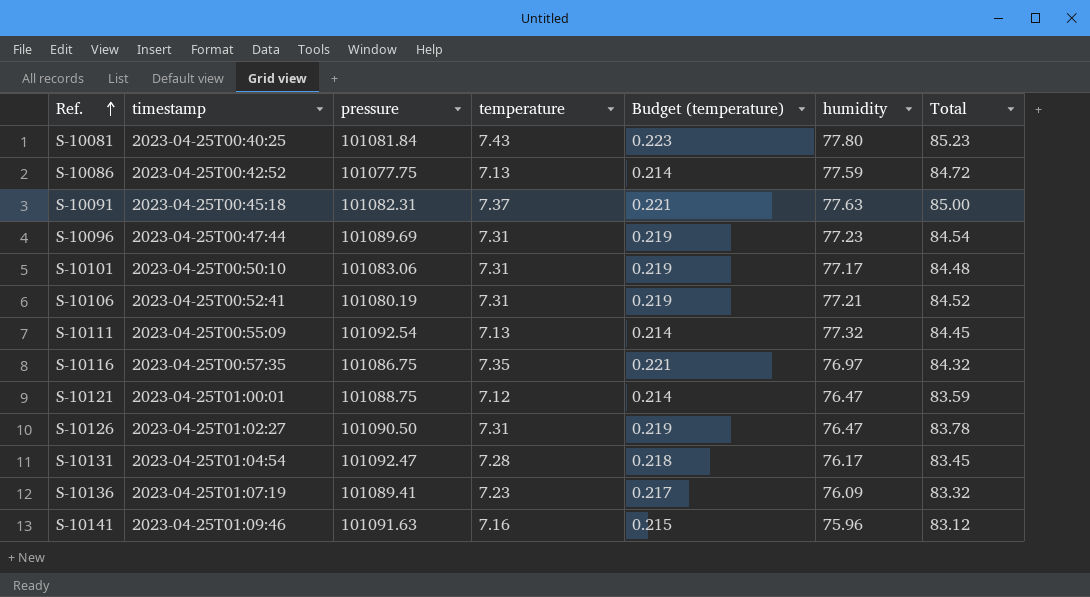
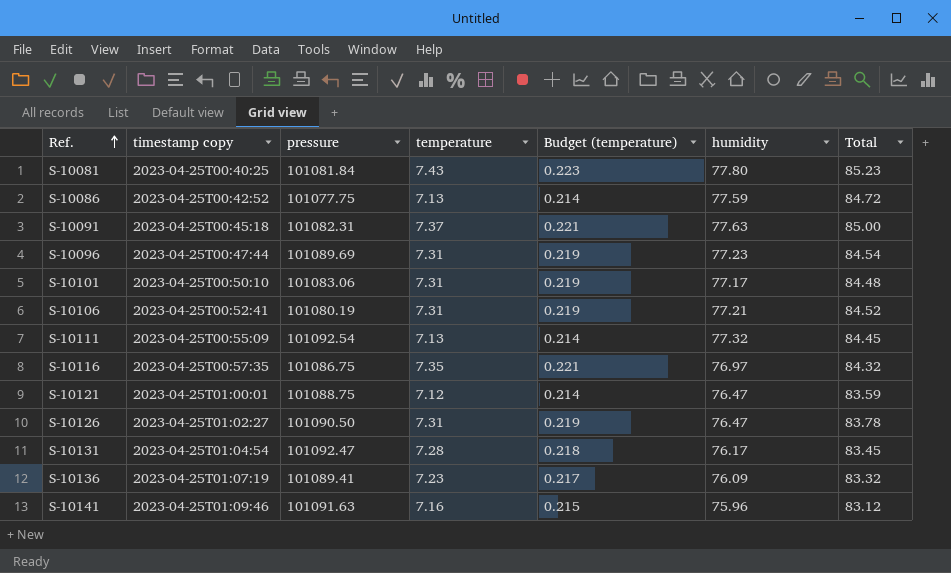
column name: timestamp -> timestamp copy

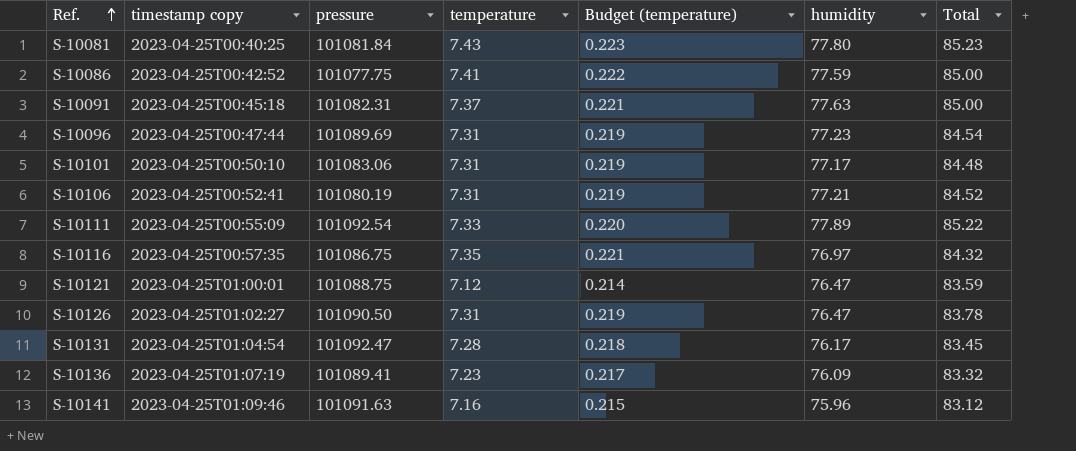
S-10086 | temperature: 7.13 -> 7.41
S-10086 | Budget (temperature): 0.214 -> 0.222
S-10086 | Total: 84.72 -> 85.00
S-10111 | temperature: 7.13 -> 7.33
S-10111 | Budget (temperature): 0.214 -> 0.220
S-10111 | humidity: 77.32 -> 77.89
S-10111 | Total: 84.45 -> 85.22

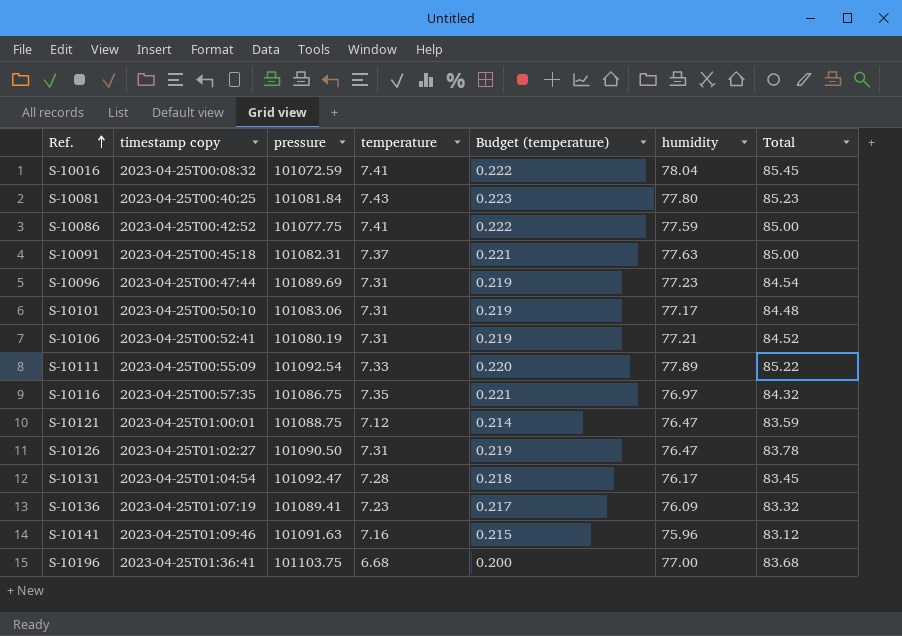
row S-10016: none -> 2023-04-25T00:08:32 | 101072.59 | 7.41 | 0.222 | 78.04 | 85.45
row S-10196: none -> 2023-04-25T01:36:41 | 101103.75 | 6.68 | 0.200 | 77.00 | 83.68

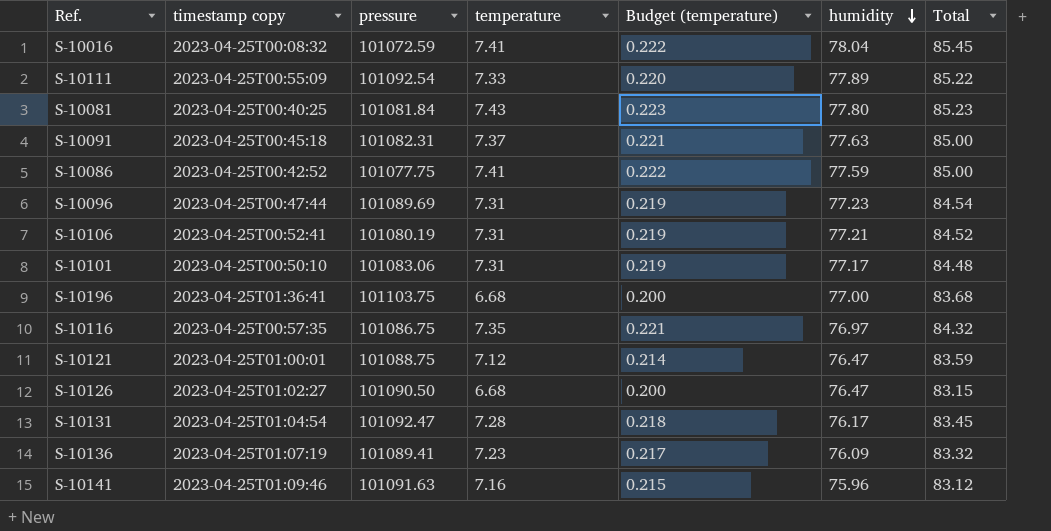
row order: Ref. ascending -> humidity descending
S-10126 | temperature: 7.31 -> 6.68
S-10126 | Budget (temperature): 0.219 -> 0.200
S-10126 | Total: 83.78 -> 83.15

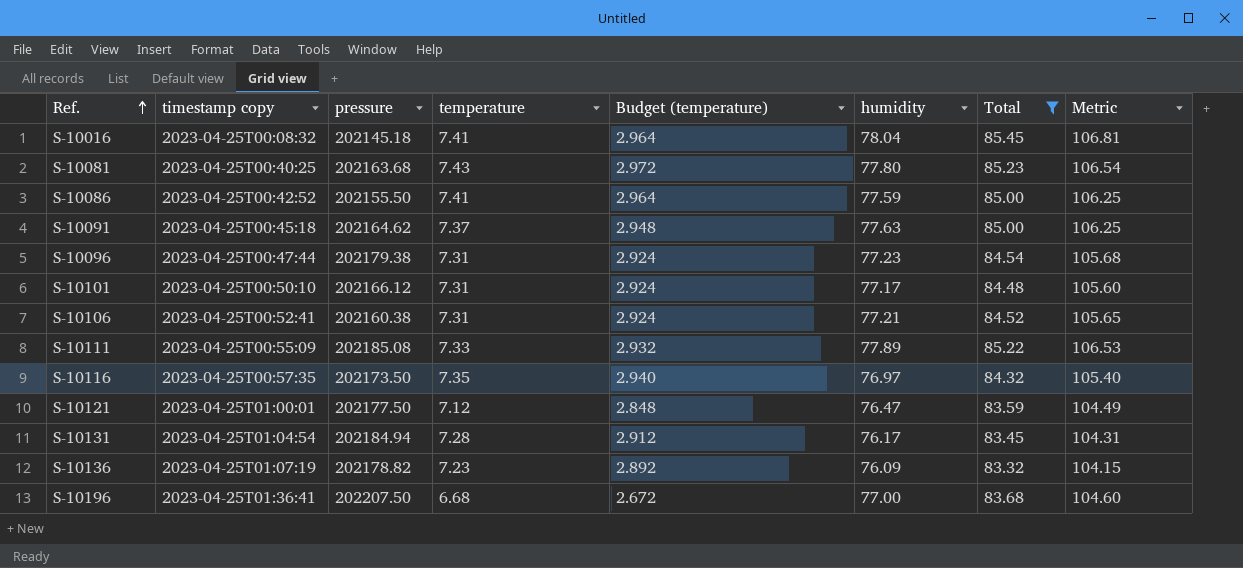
filter: none -> Total >= 83.32
row order: humidity descending -> Ref. ascending
column Budget (temperature) | formula: [temperature] * 0.03 -> [temperature] * 0.4
column Metric | formula: none -> [Total] * 1.25
S-10016 | pressure: 101072.59 -> 202145.18
S-10081 | pressure: 101081.84 -> 202163.68
S-10086 | pressure: 101077.75 -> 202155.50
S-10091 | pressure: 101082.31 -> 202164.62
S-10096 | pressure: 101089.69 -> 202179.38
S-10101 | pressure: 101083.06 -> 202166.12
S-10106 | pressure: 101080.19 -> 202160.38
S-10111 | pressure: 101092.54 -> 202185.08
S-10116 | pressure: 101086.75 -> 202173.50
S-10121 | pressure: 101088.75 -> 202177.50
S-10131 | pressure: 101092.47 -> 202184.94
S-10136 | pressure: 101089.41 -> 202178.82
S-10196 | pressure: 101103.75 -> 202207.50

